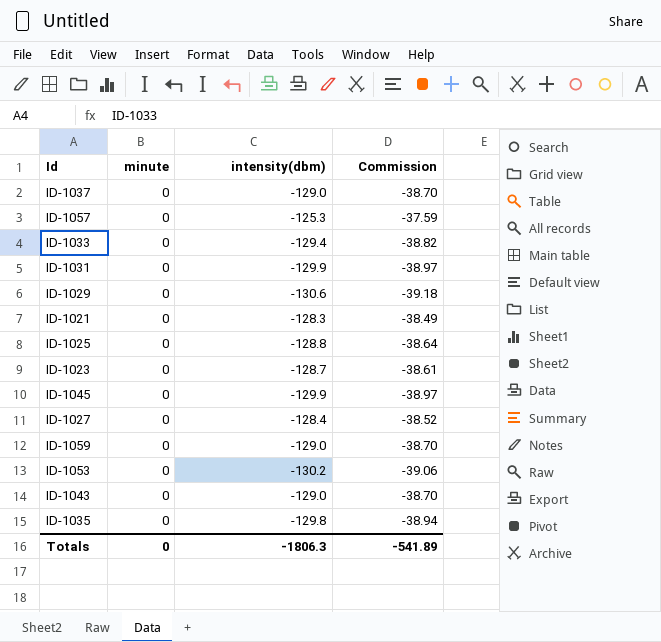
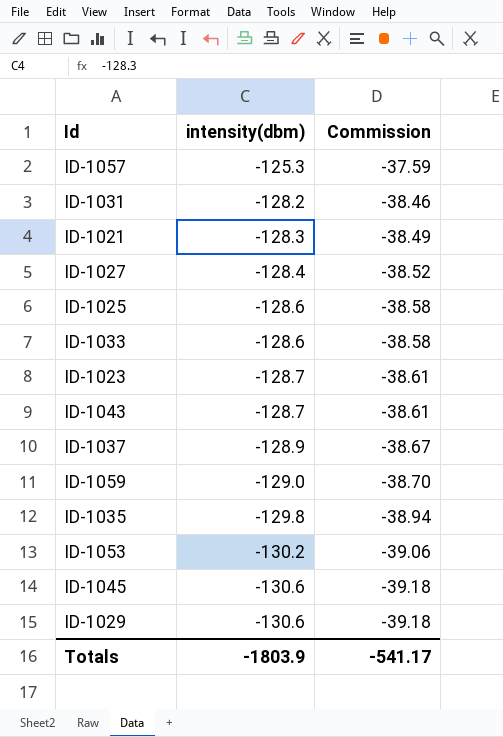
row order: none -> intensity(dbm) descending
column minute | position: 2 -> none
ID-1031 | intensity(dbm): -129.9 -> -128.2
ID-1031 | Commission: -38.97 -> -38.46
ID-1025 | intensity(dbm): -128.8 -> -128.6
ID-1025 | Commission: -38.64 -> -38.58
ID-1033 | intensity(dbm): -129.4 -> -128.6
ID-1033 | Commission: -38.82 -> -38.58
ID-1043 | intensity(dbm): -129.0 -> -128.7
ID-1043 | Commission: -38.70 -> -38.61
ID-1037 | intensity(dbm): -129.0 -> -128.9
ID-1037 | Commission: -38.70 -> -38.67
ID-1045 | intensity(dbm): -129.9 -> -130.6
ID-1045 | Commission: -38.97 -> -39.18
Totals | intensity(dbm): -1806.3 -> -1803.9
Totals | Commission: -541.89 -> -541.17

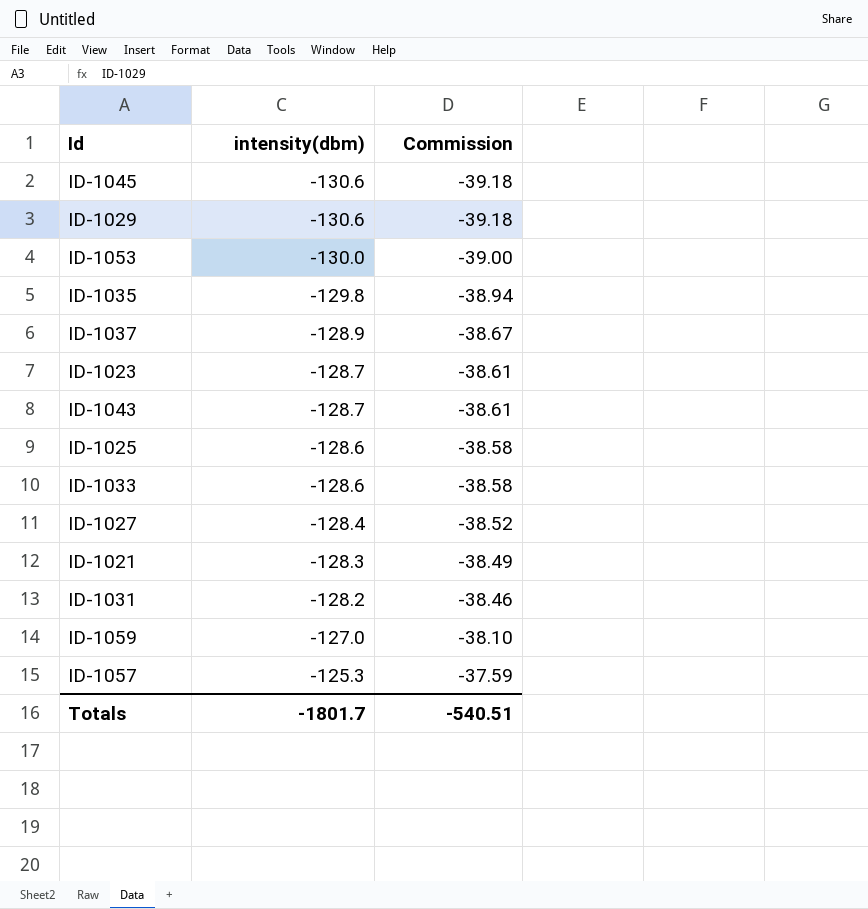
row order: intensity(dbm) descending -> intensity(dbm) ascending
ID-1053 | intensity(dbm): -130.2 -> -130.0
ID-1053 | Commission: -39.06 -> -39.00
ID-1059 | intensity(dbm): -129.0 -> -127.0
ID-1059 | Commission: -38.70 -> -38.10
Totals | intensity(dbm): -1803.9 -> -1801.7
Totals | Commission: -541.17 -> -540.51

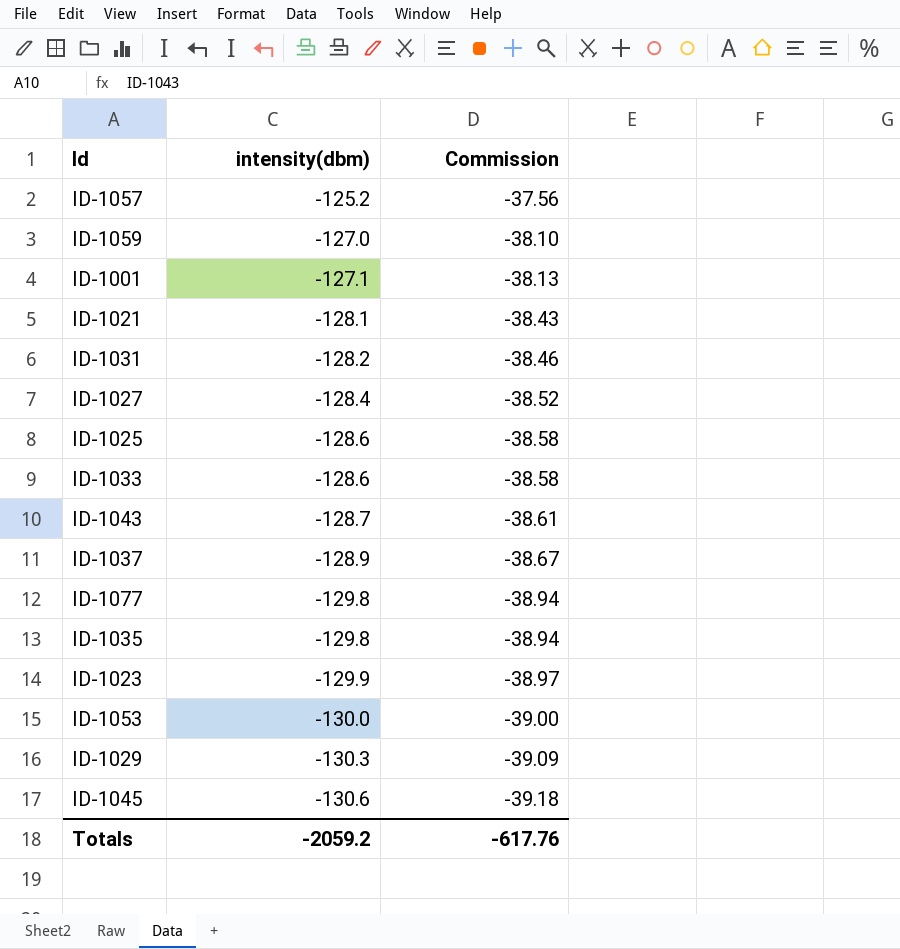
row order: intensity(dbm) ascending -> intensity(dbm) descending
ID-1057 | intensity(dbm): -125.3 -> -125.2
ID-1057 | Commission: -37.59 -> -37.56
row ID-1001: none -> -127.1 | -38.13
ID-1021 | intensity(dbm): -128.3 -> -128.1
ID-1021 | Commission: -38.49 -> -38.43
row ID-1077: none -> -129.8 | -38.94
ID-1023 | intensity(dbm): -128.7 -> -129.9
ID-1023 | Commission: -38.61 -> -38.97
ID-1029 | intensity(dbm): -130.6 -> -130.3
ID-1029 | Commission: -39.18 -> -39.09
Totals | intensity(dbm): -1801.7 -> -2059.2
Totals | Commission: -540.51 -> -617.76

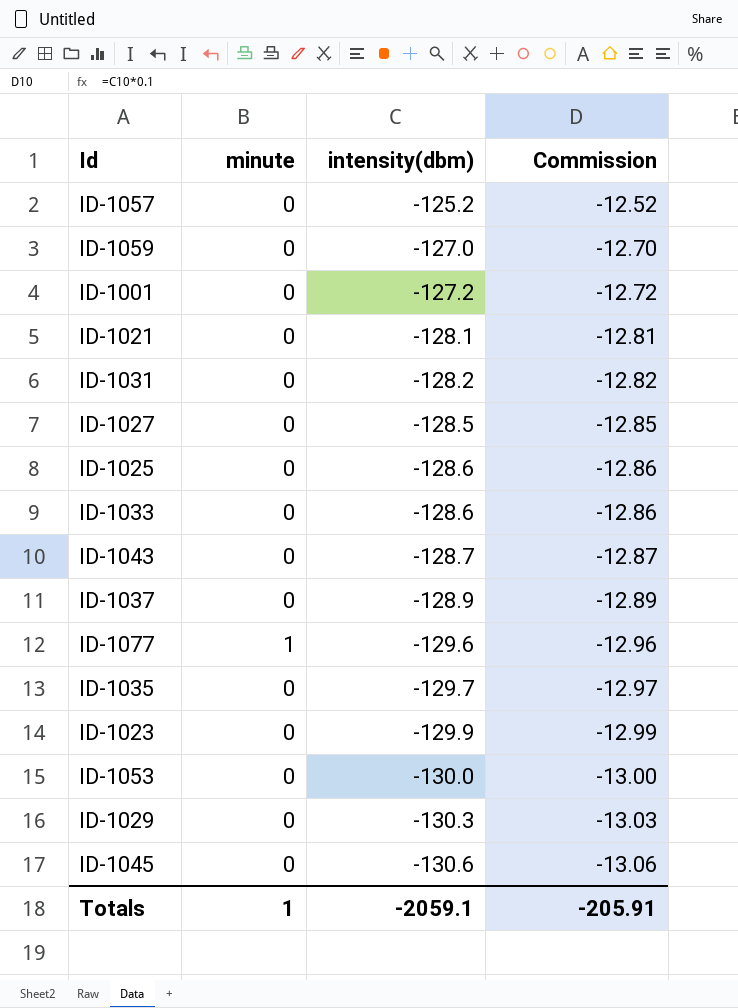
column minute | position: none -> 2
column Commission | formula: [intensity(dbm)] * 0.3 -> [intensity(dbm)] * 0.1
ID-1001 | intensity(dbm): -127.1 -> -127.2
ID-1027 | intensity(dbm): -128.4 -> -128.5
ID-1077 | intensity(dbm): -129.8 -> -129.6
ID-1035 | intensity(dbm): -129.8 -> -129.7
Totals | intensity(dbm): -2059.2 -> -2059.1
Totals | Commission: -617.76 -> -205.91

